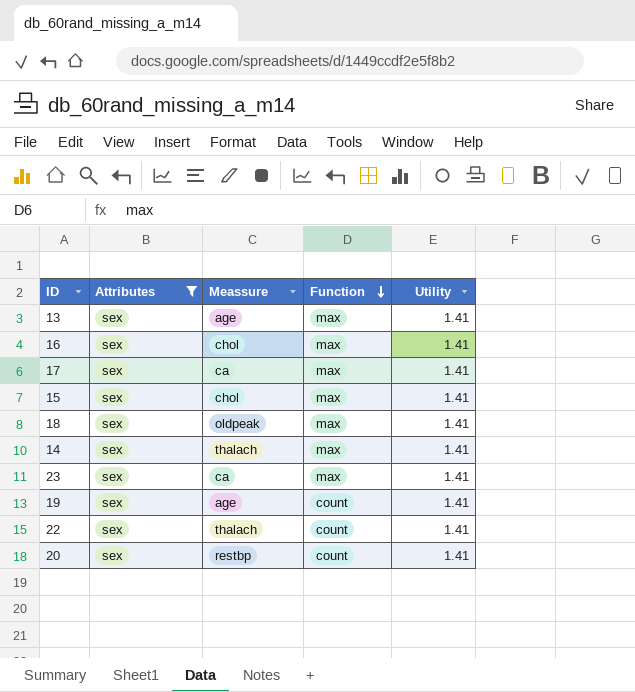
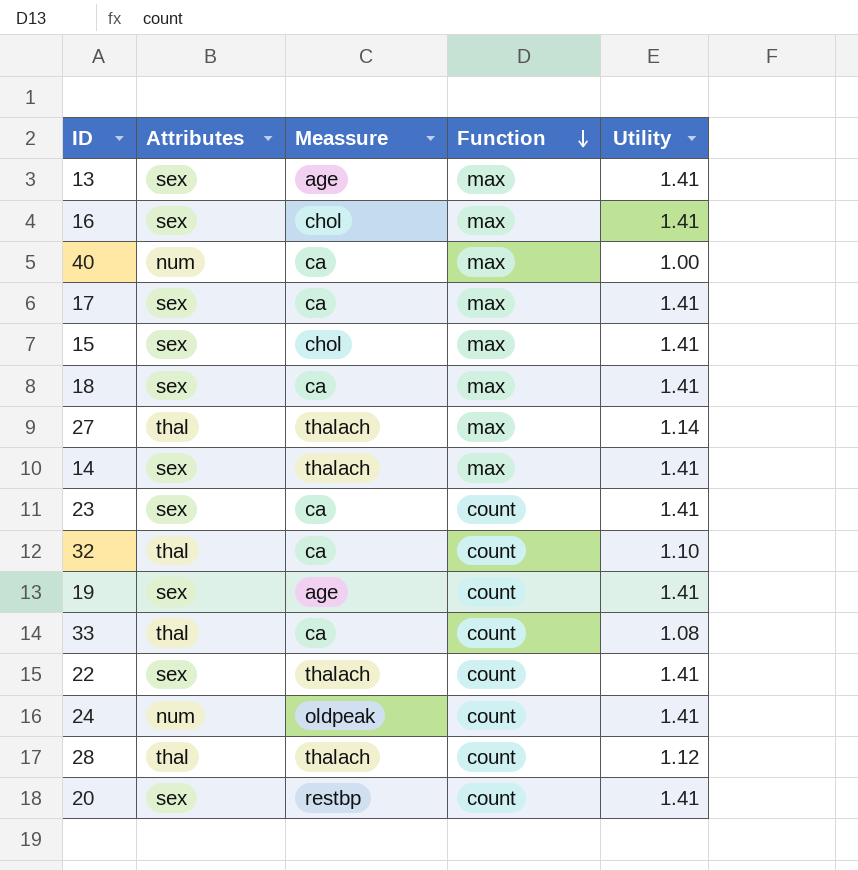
filter: Attributes = sex -> none
18 | Meassure: oldpeak -> ca
23 | Function: max -> count

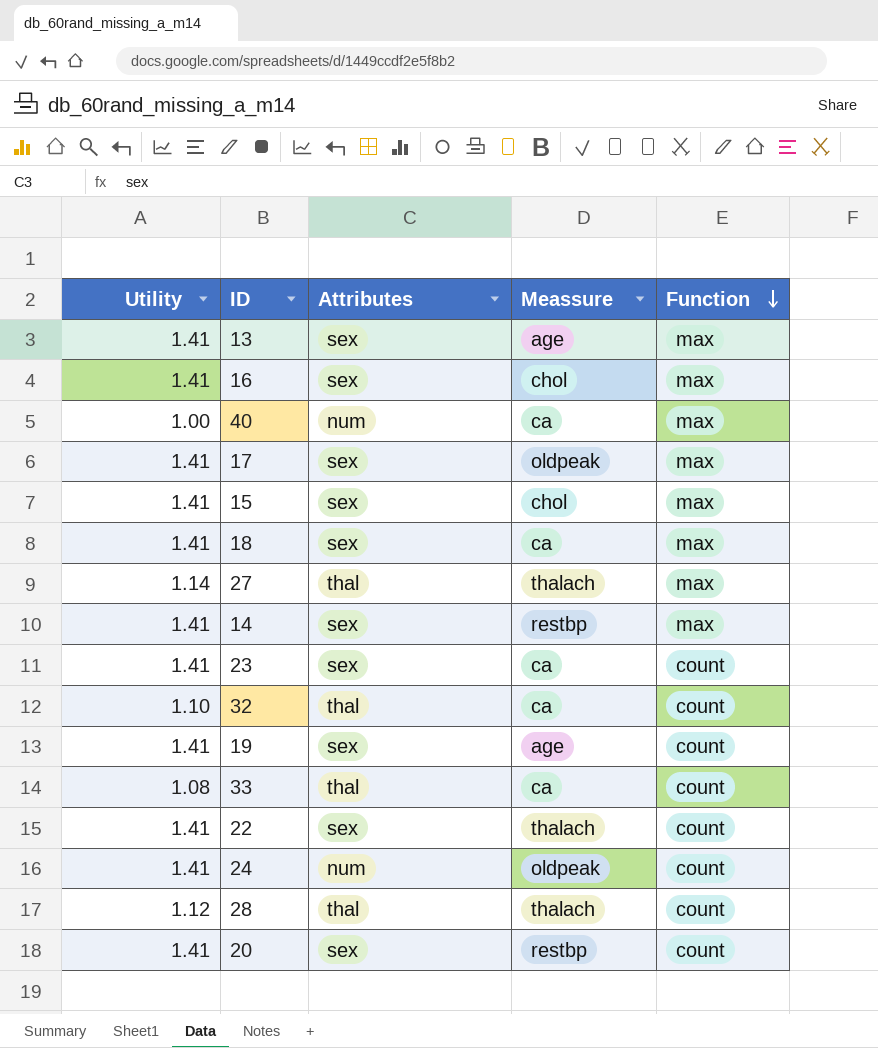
column Utility | position: 5 -> 1
17 | Meassure: ca -> oldpeak
14 | Meassure: thalach -> restbp

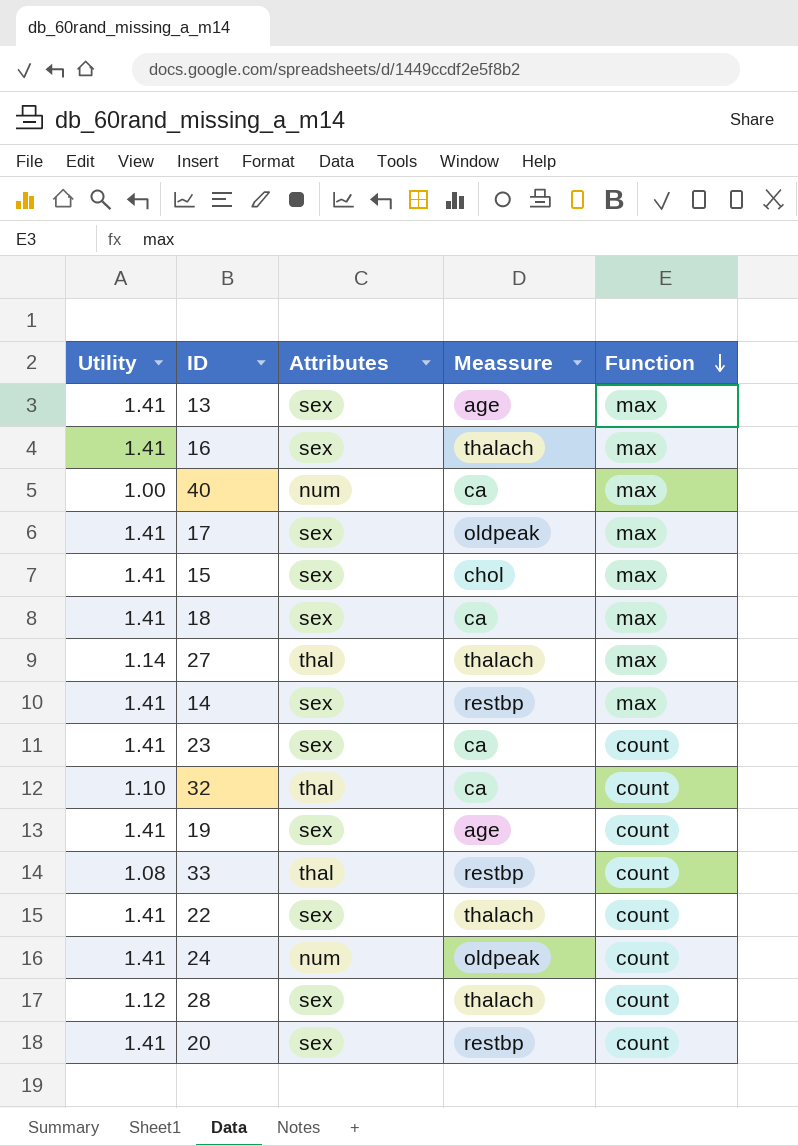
16 | Meassure: chol -> thalach
33 | Meassure: ca -> restbp
28 | Attributes: thal -> sex

